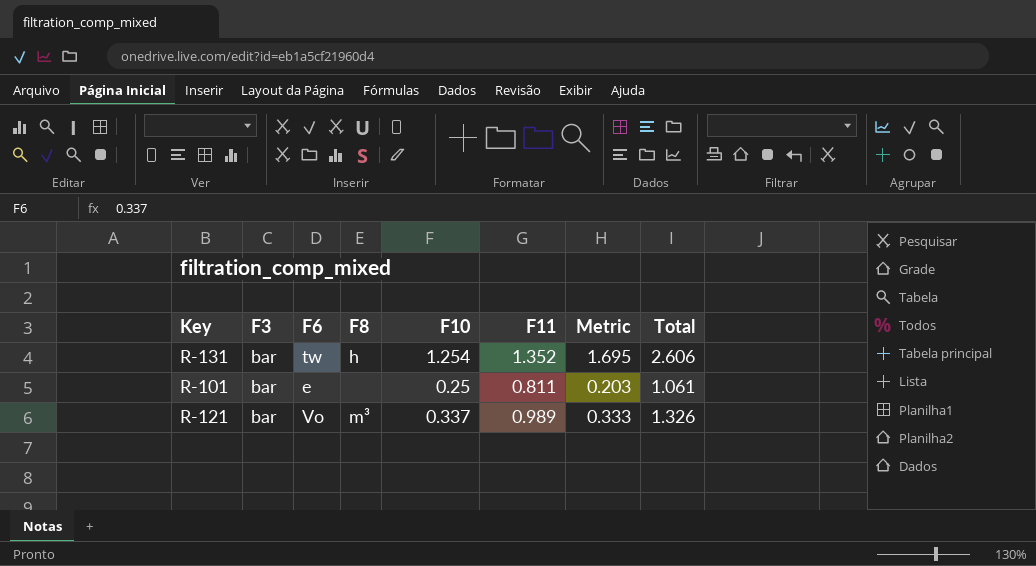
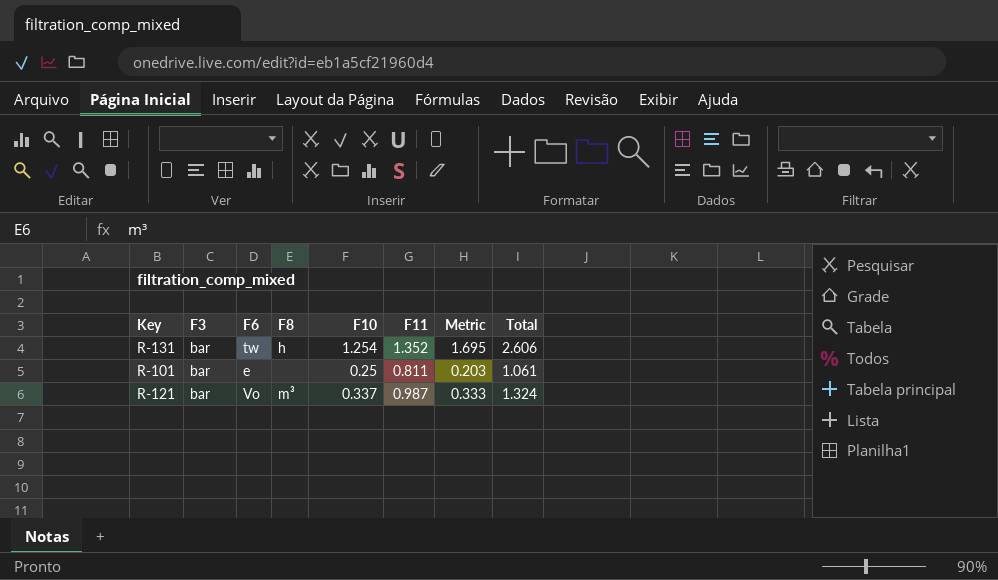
R-121 | F11: 0.989 -> 0.987
R-121 | Total: 1.326 -> 1.324

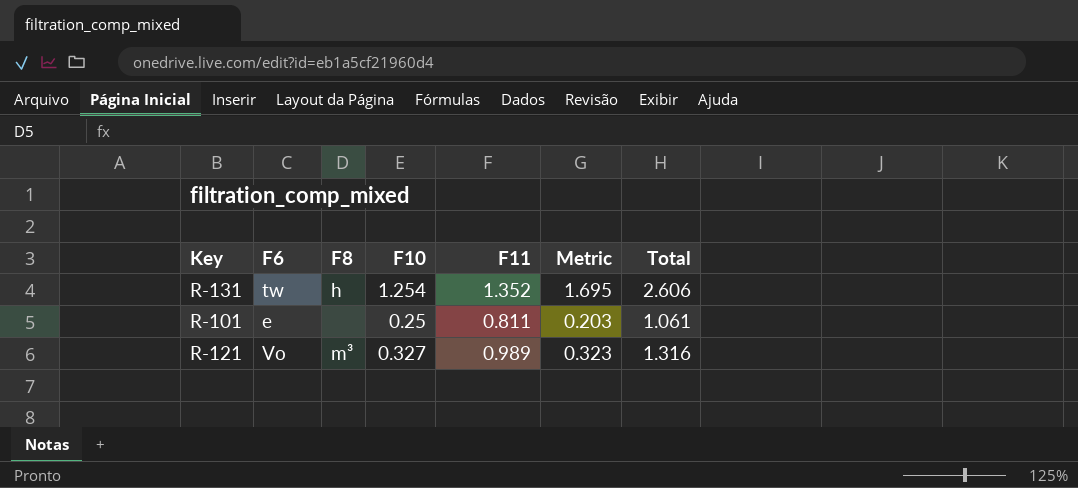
column F3 | position: 2 -> none
R-121 | F10: 0.337 -> 0.327
R-121 | F11: 0.987 -> 0.989
R-121 | Metric: 0.333 -> 0.323
R-121 | Total: 1.324 -> 1.316

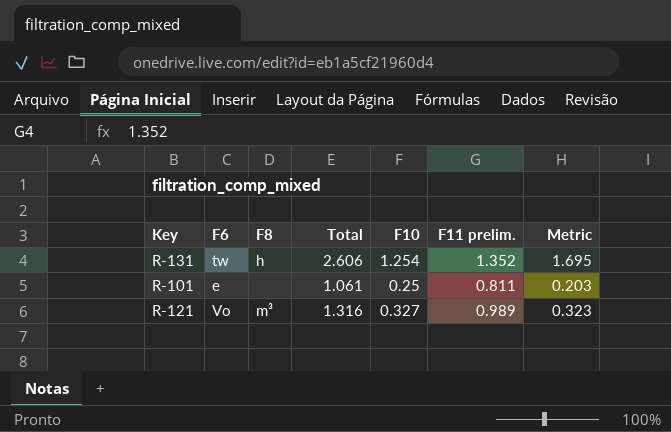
column Total | position: 7 -> 4
column name: F11 -> F11 prelim.

